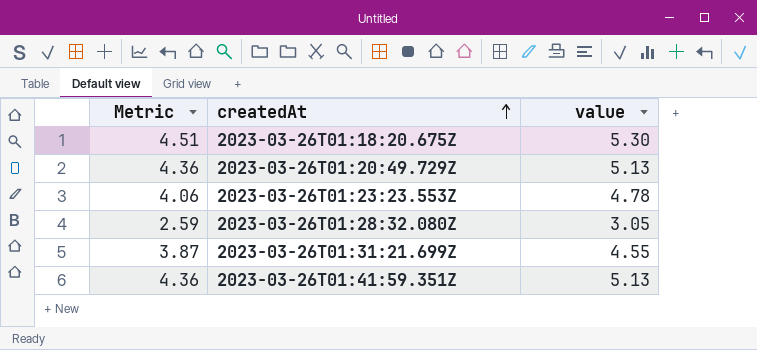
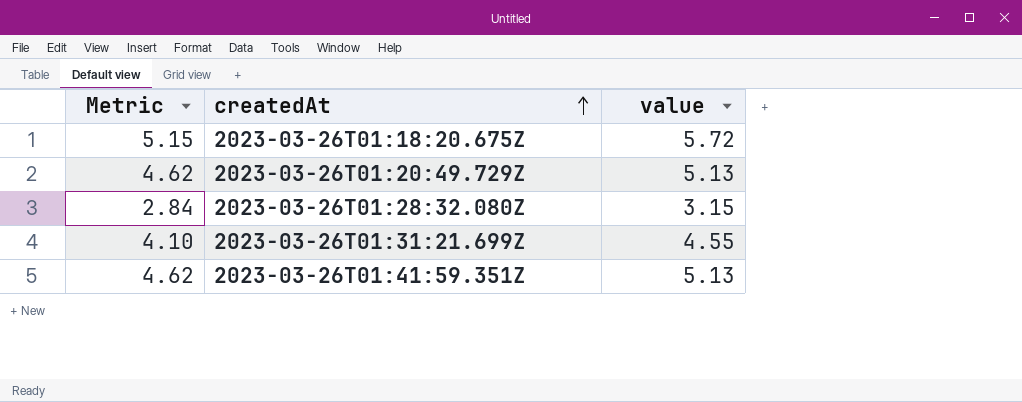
column Metric | formula: [value] * 0.85 -> [value] * 0.9
row 2023-03-26T01:23:23.553Z: 4.06 | 4.78 -> none
2023-03-26T01:18:20.675Z | value: 5.30 -> 5.72
2023-03-26T01:28:32.080Z | value: 3.05 -> 3.15

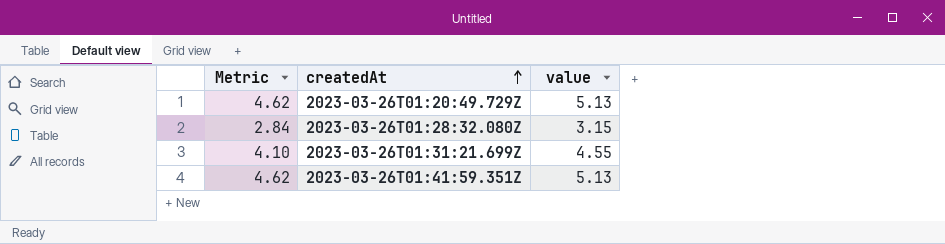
row 2023-03-26T01:18:20.675Z: 5.15 | 5.72 -> none

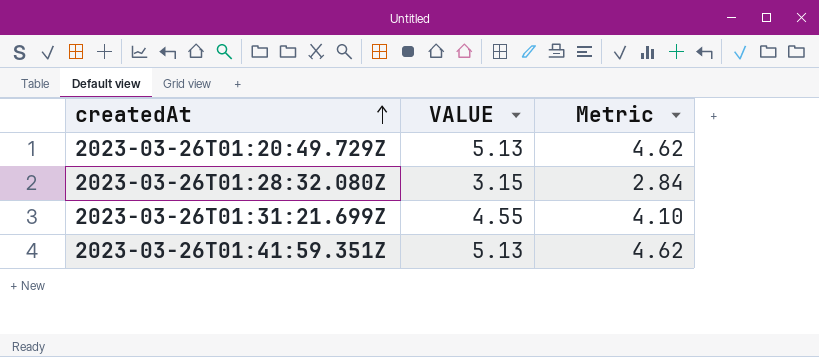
column name: value -> VALUE
column Metric | position: 1 -> 3

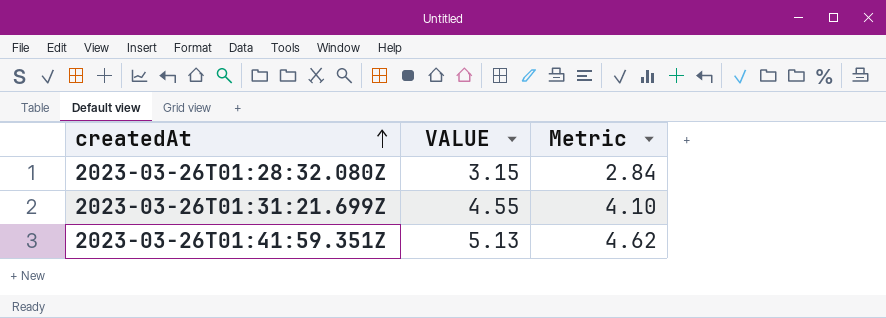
row 2023-03-26T01:20:49.729Z: 5.13 | 4.62 -> none

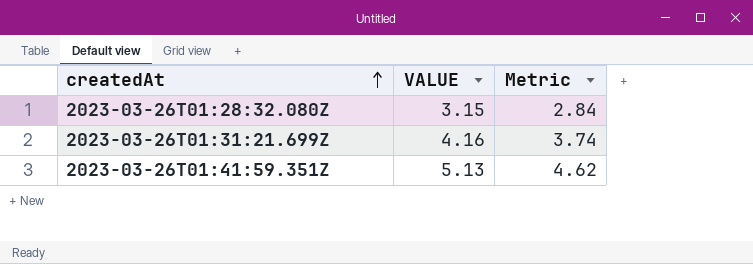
2023-03-26T01:31:21.699Z | VALUE: 4.55 -> 4.16
2023-03-26T01:31:21.699Z | Metric: 4.10 -> 3.74

